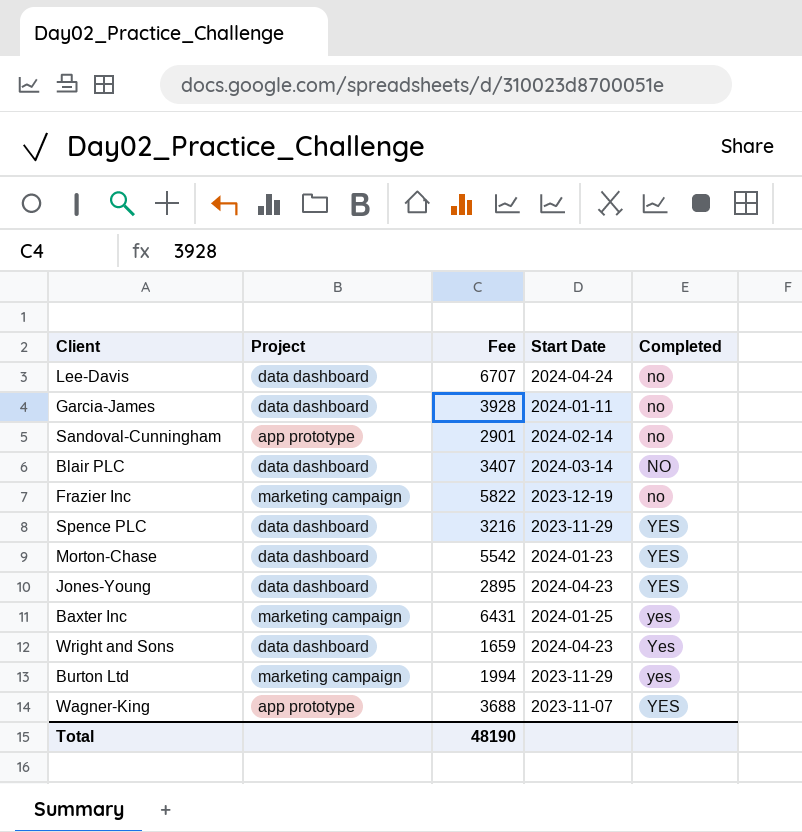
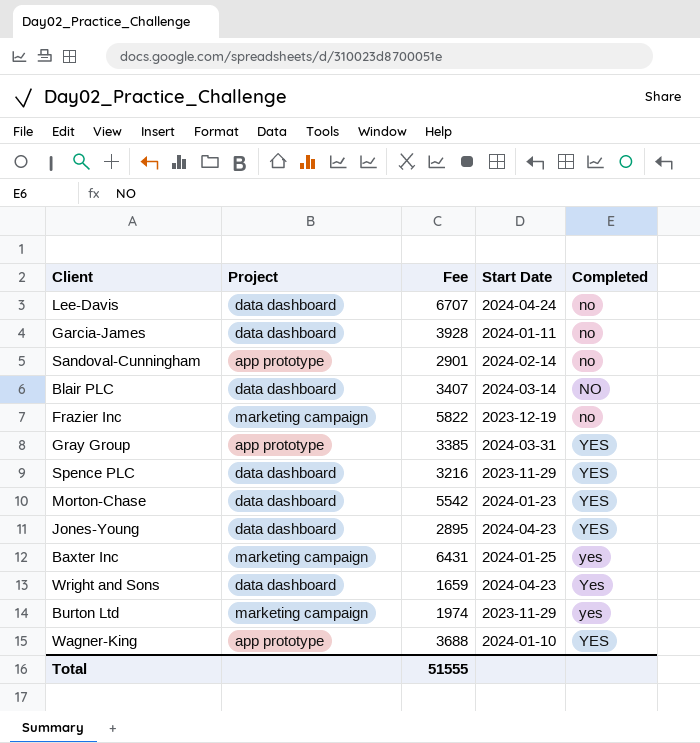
row Gray Group: none -> app prototype | 3385 | 2024-03-31 | YES
Burton Ltd | Fee: 1994 -> 1974
Wagner-King | Start Date: 2023-11-07 -> 2024-01-10
Total | Fee: 48190 -> 51555

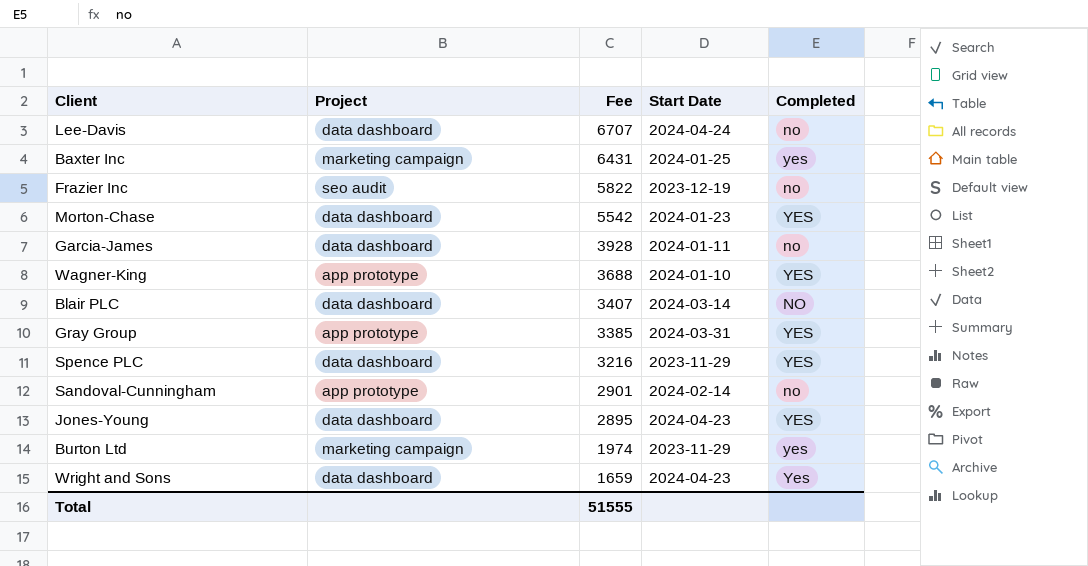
row order: Completed ascending -> Fee descending
Frazier Inc | Project: marketing campaign -> seo audit

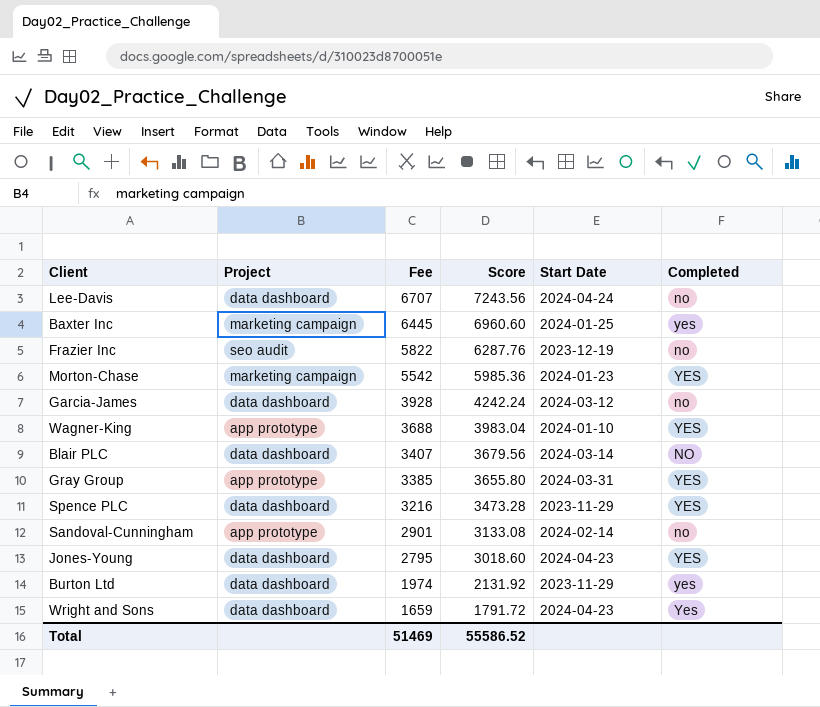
column Score | formula: none -> [Fee] * 1.08
Baxter Inc | Fee: 6431 -> 6445
Morton-Chase | Project: data dashboard -> marketing campaign
Garcia-James | Start Date: 2024-01-11 -> 2024-03-12
Jones-Young | Fee: 2895 -> 2795
Burton Ltd | Project: marketing campaign -> data dashboard
Total | Fee: 51555 -> 51469

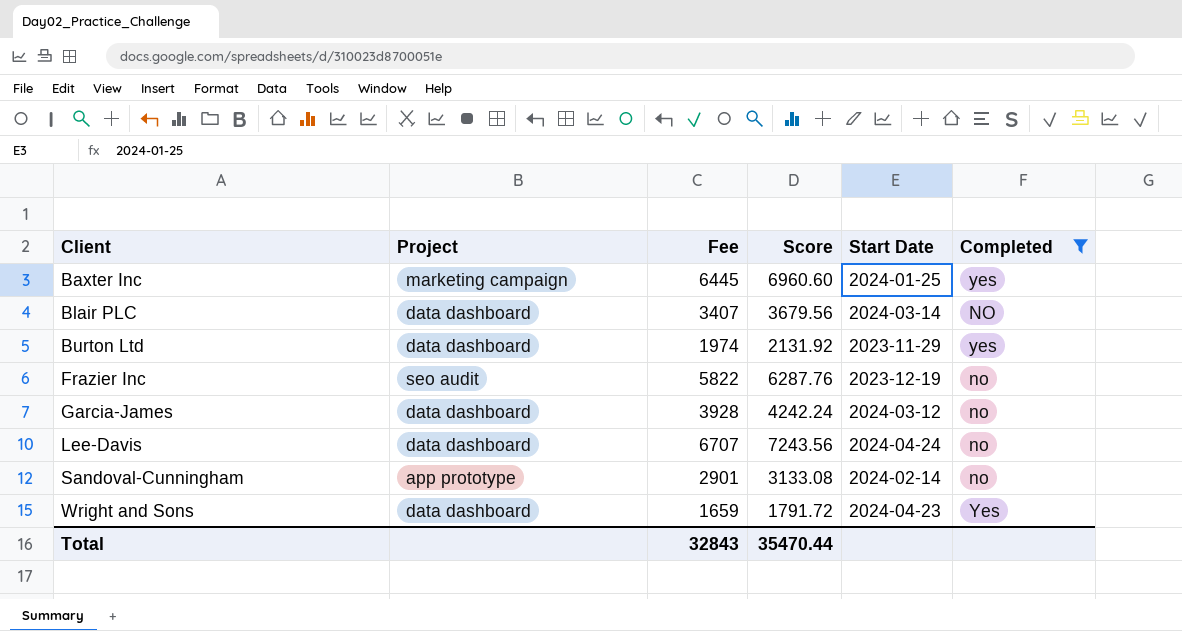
filter: none -> Completed != YES
row order: Fee descending -> Client ascending
Total | Fee: 51469 -> 32843
Total | Score: 55586.52 -> 35470.44

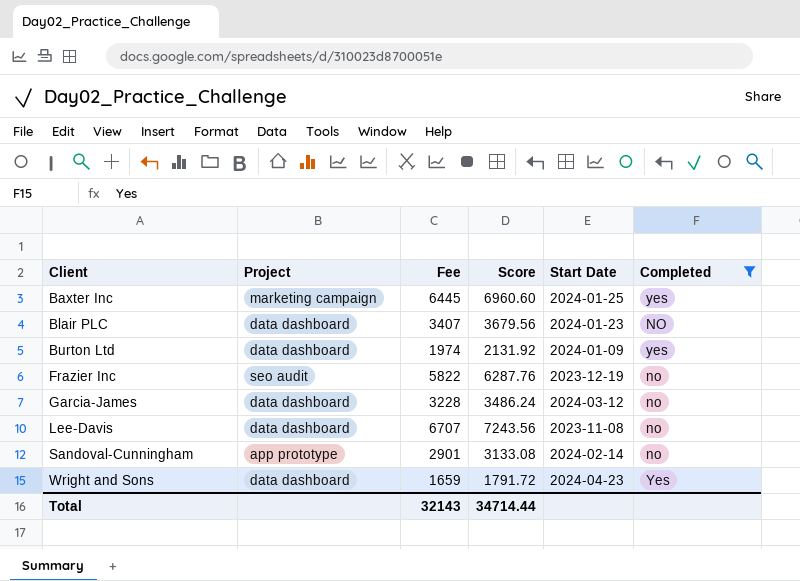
Blair PLC | Start Date: 2024-03-14 -> 2024-01-23
Burton Ltd | Start Date: 2023-11-29 -> 2024-01-09
Garcia-James | Fee: 3928 -> 3228
Garcia-James | Score: 4242.24 -> 3486.24
Lee-Davis | Start Date: 2024-04-24 -> 2023-11-08
Total | Fee: 32843 -> 32143
Total | Score: 35470.44 -> 34714.44

